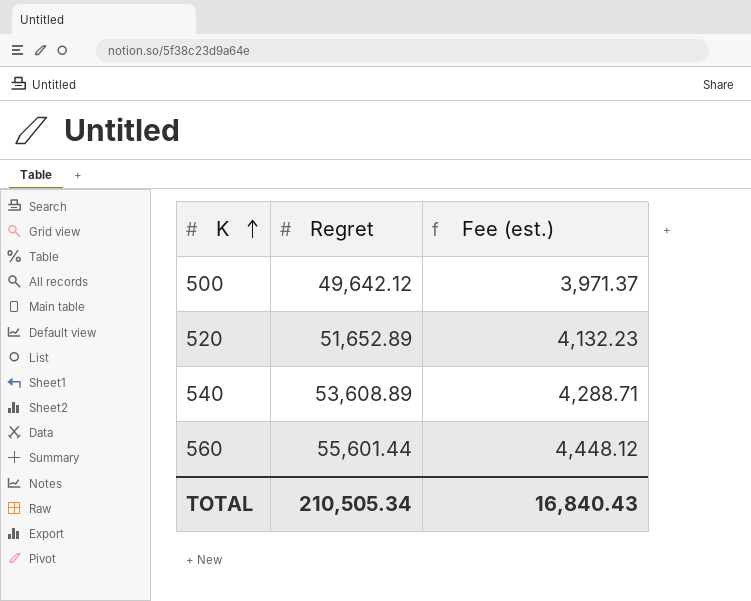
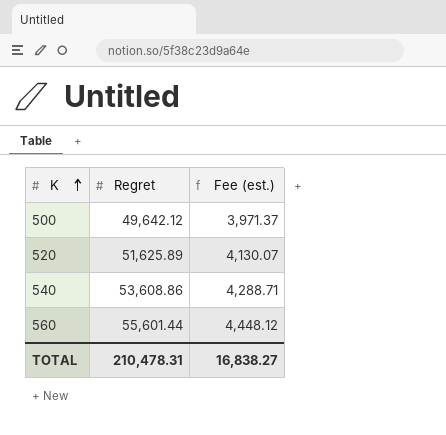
520 | Regret: 51,652.89 -> 51,625.89
520 | Fee (est.): 4,132.23 -> 4,130.07
540 | Regret: 53,608.89 -> 53,608.86
TOTAL | Regret: 210,505.34 -> 210,478.31
TOTAL | Fee (est.): 16,840.43 -> 16,838.27

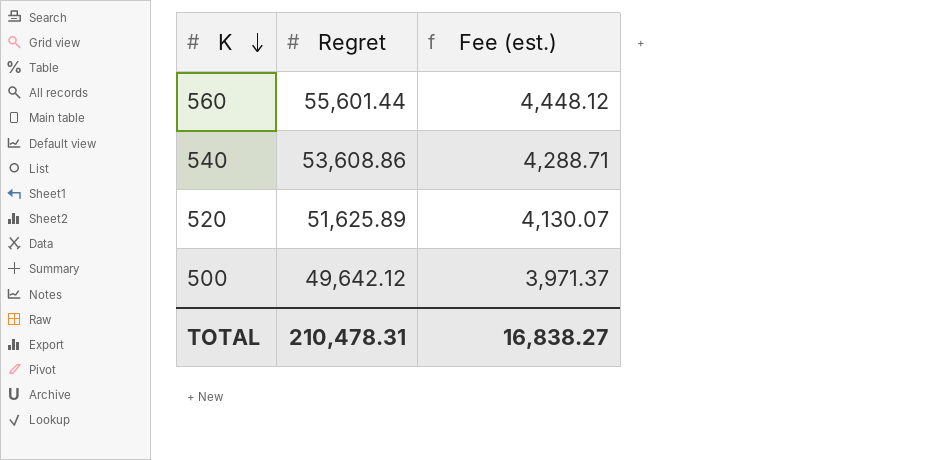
row order: K ascending -> K descending

